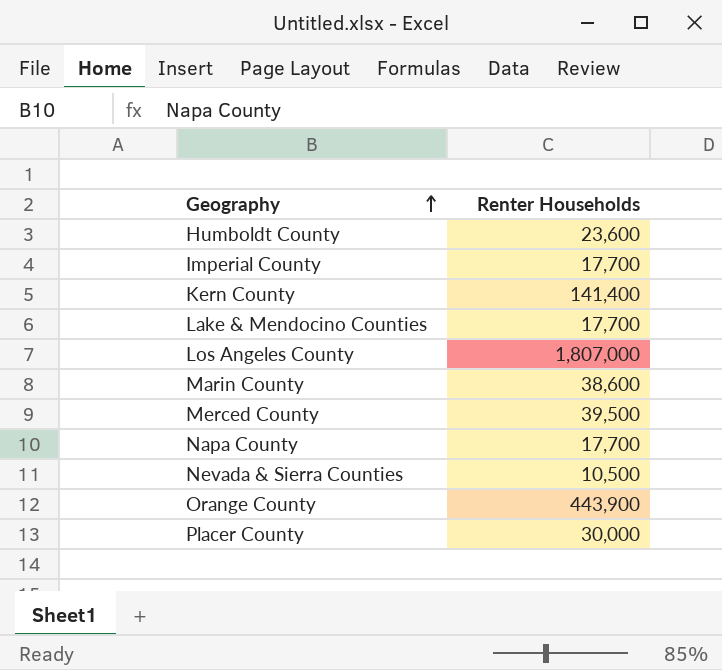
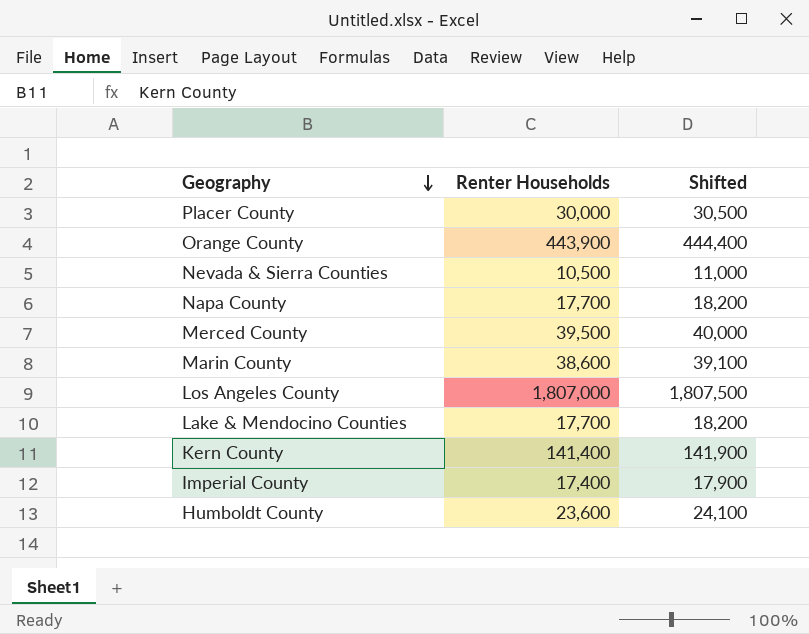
row order: Geography ascending -> Geography descending
column Shifted | formula: none -> [Renter Households] + 500
Imperial County | Renter Households: 17,700 -> 17,400

